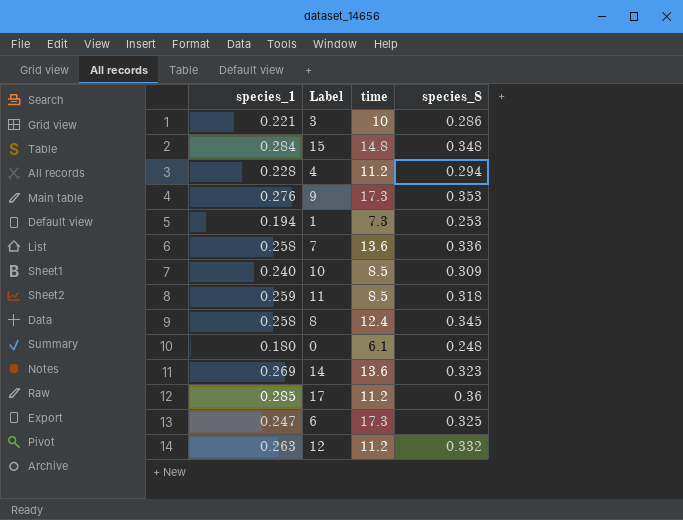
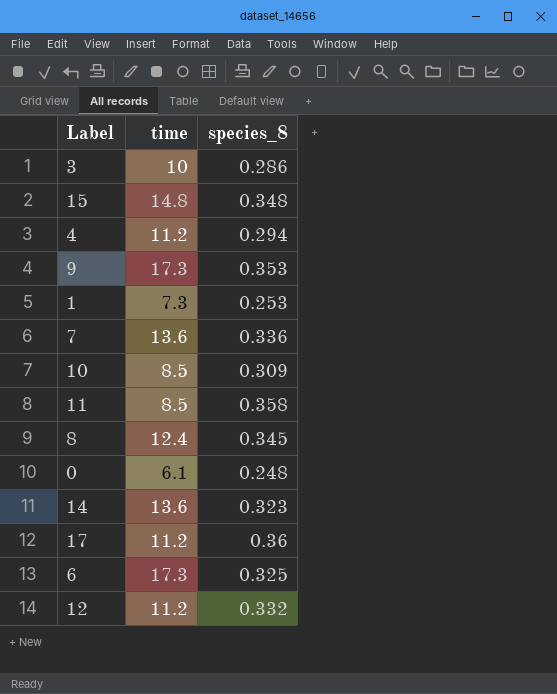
column species_1 | position: 1 -> none
11 | species_8: 0.318 -> 0.358

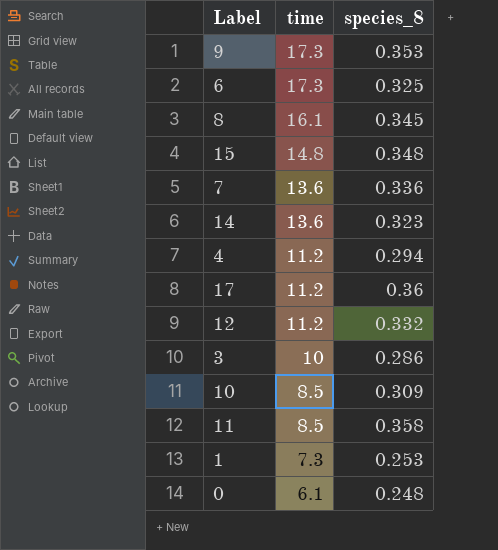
row order: none -> time descending
8 | time: 12.4 -> 16.1

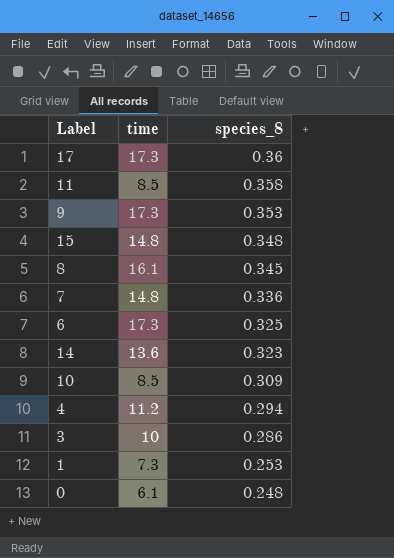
row order: time descending -> species_8 descending
row 12: 11.2 | 0.332 -> none
17 | time: 11.2 -> 17.3
7 | time: 13.6 -> 14.8

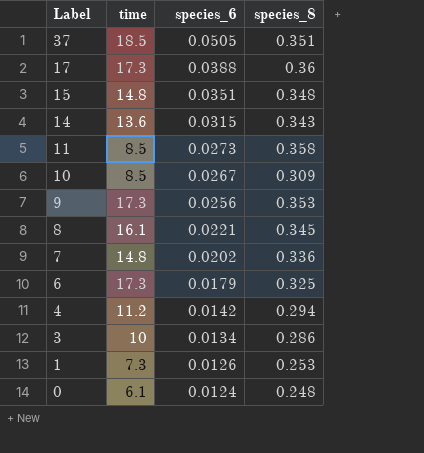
row order: species_8 descending -> Label descending
column species_6 | position: none -> 3
row 37: none -> 18.5 | 0.0505 | 0.351
14 | species_8: 0.323 -> 0.343

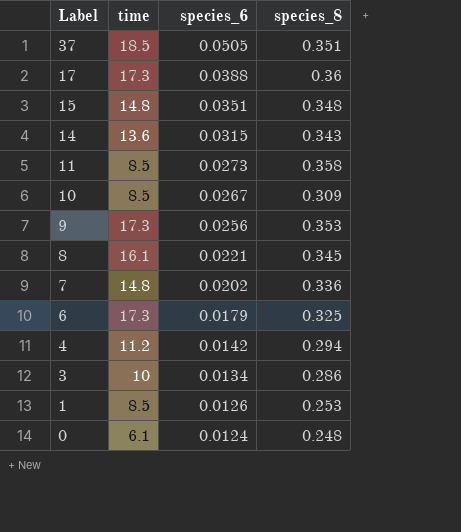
1 | time: 7.3 -> 8.5

